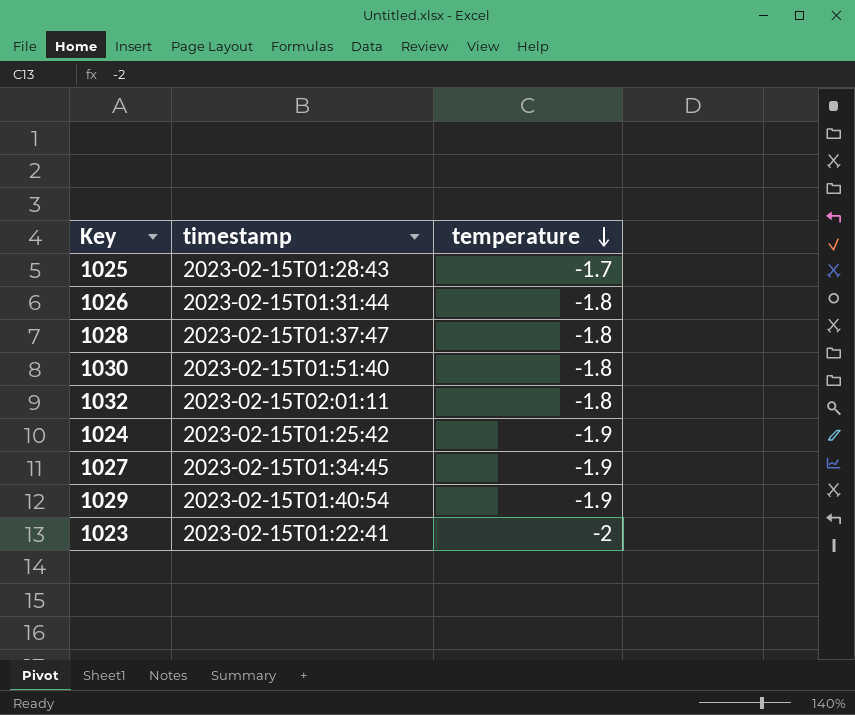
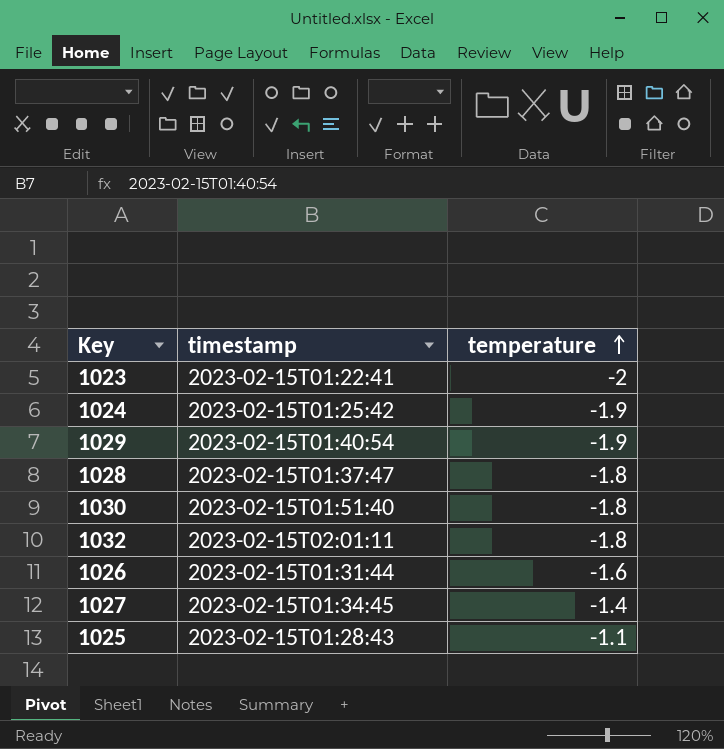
row order: temperature descending -> temperature ascending
1026 | temperature: -1.8 -> -1.6
1027 | temperature: -1.9 -> -1.4
1025 | temperature: -1.7 -> -1.1

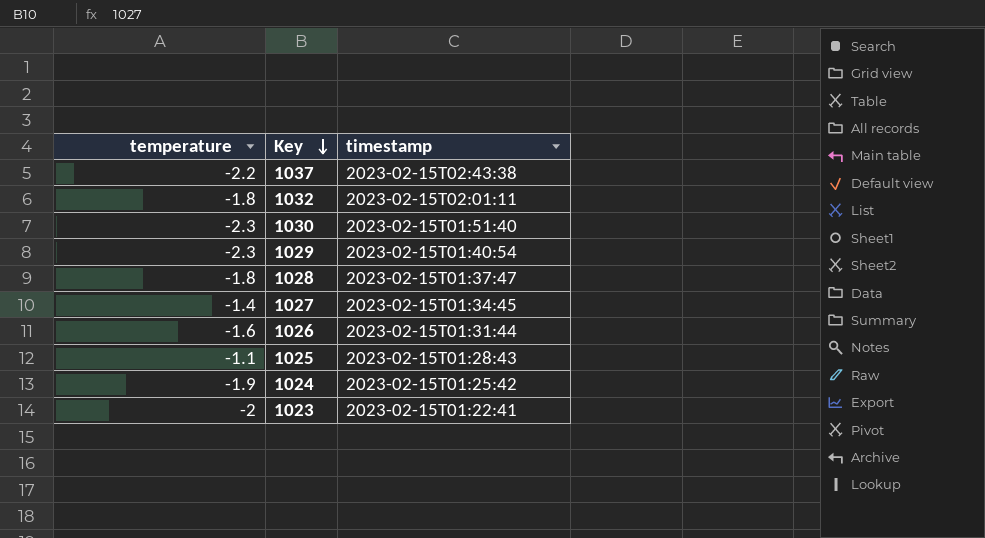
row order: temperature ascending -> Key descending
column temperature | position: 3 -> 1
row 1037: none -> -2.2 | 2023-02-15T02:43:38
1030 | temperature: -1.8 -> -2.3
1029 | temperature: -1.9 -> -2.3

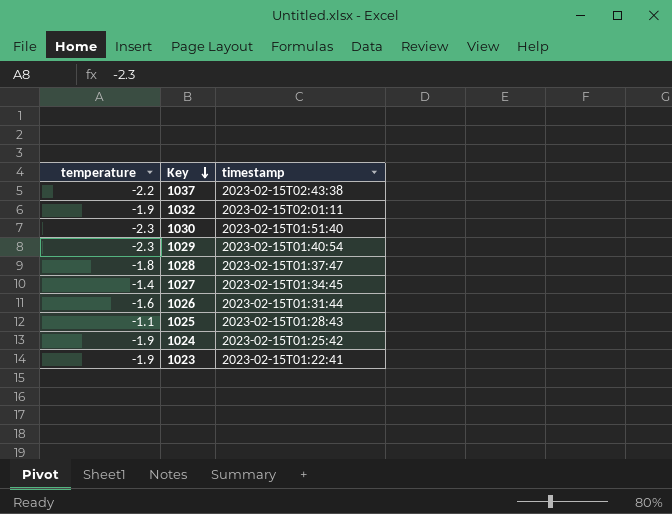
1032 | temperature: -1.8 -> -1.9
1023 | temperature: -2 -> -1.9

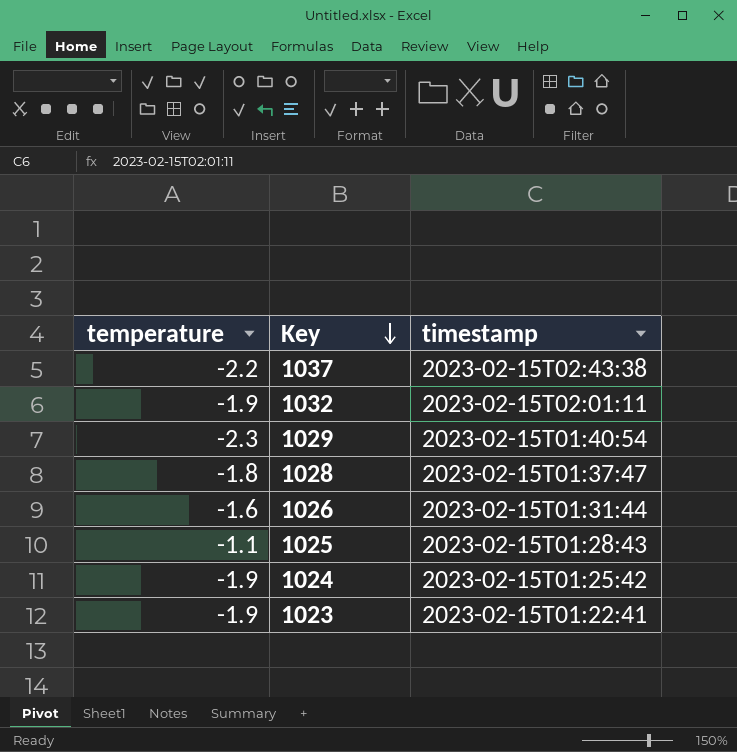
row 1030: -2.3 | 2023-02-15T01:51:40 -> none
row 1027: -1.4 | 2023-02-15T01:34:45 -> none

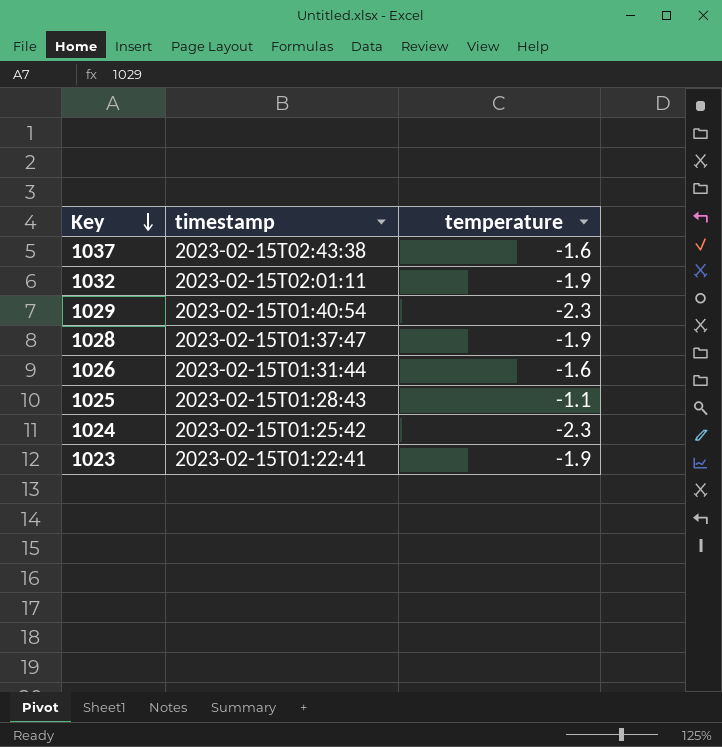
column temperature | position: 1 -> 3
1037 | temperature: -2.2 -> -1.6
1028 | temperature: -1.8 -> -1.9
1024 | temperature: -1.9 -> -2.3

